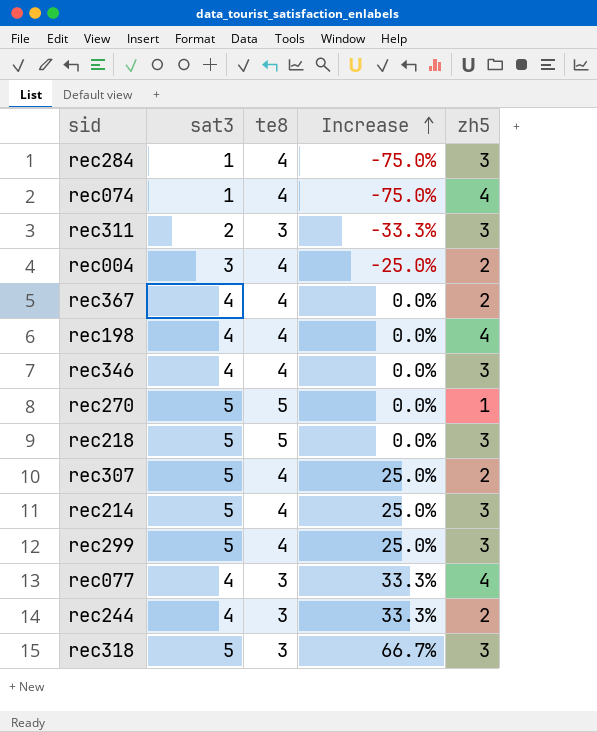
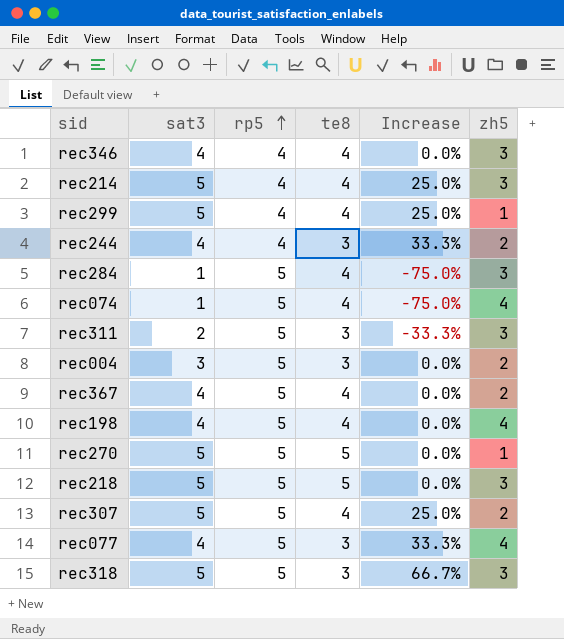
row order: Increase ascending -> rp5 ascending
column rp5 | position: none -> 3
rec299 | zh5: 3 -> 1
rec004 | te8: 4 -> 3
rec004 | Increase: -25.0% -> 0.0%

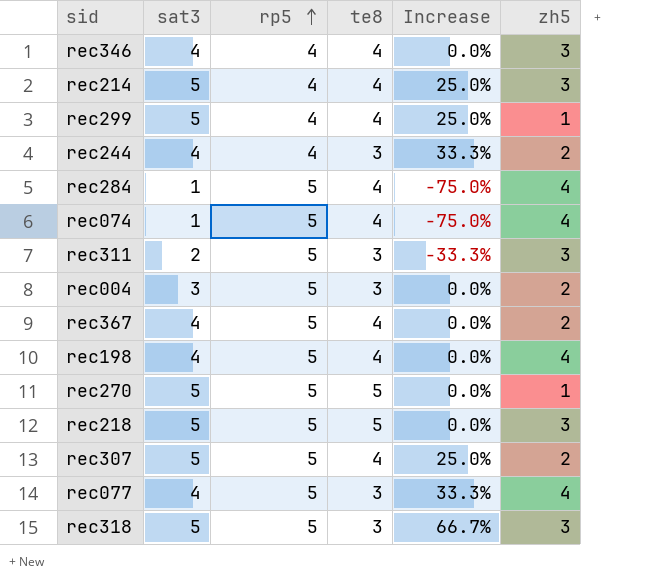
rec284 | zh5: 3 -> 4

